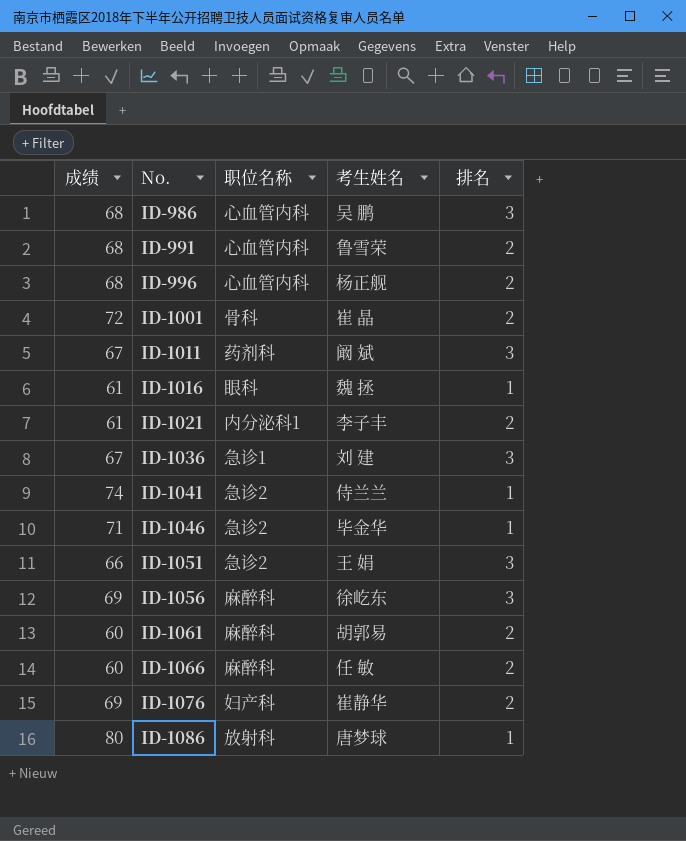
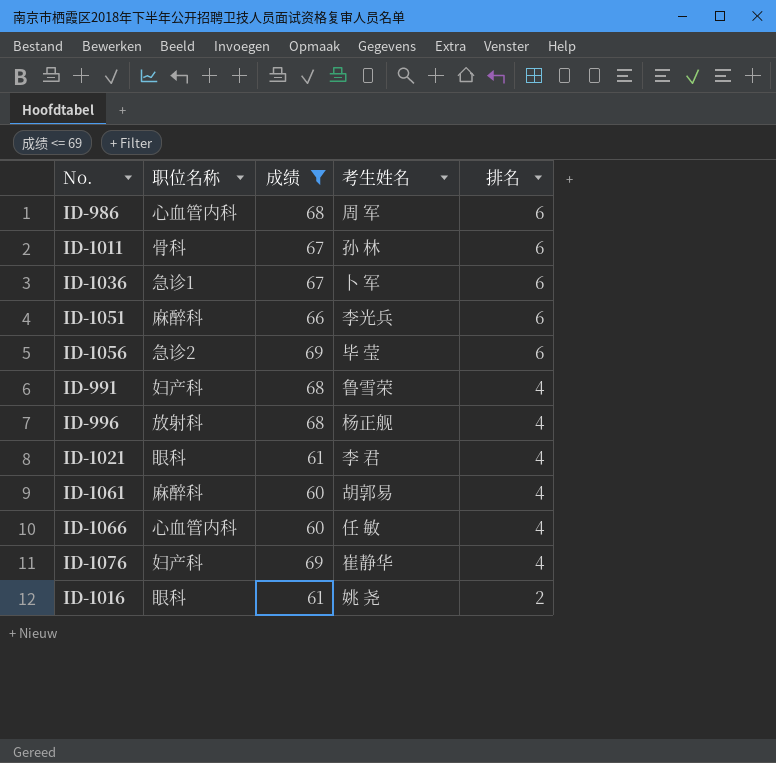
filter: none -> 成绩 <= 69
row order: No. ascending -> 排名 descending
column 成绩 | position: 1 -> 3
ID-986 | 考生姓名: 吴 鹏 -> 周 军
ID-986 | 排名: 3 -> 6
ID-1011 | 职位名称: 药剂科 -> 骨科
ID-1011 | 考生姓名: 阚 斌 -> 孙 林
ID-1011 | 排名: 3 -> 6
ID-1036 | 考生姓名: 刘 建 -> 卜 军
ID-1036 | 排名: 3 -> 6
ID-1051 | 职位名称: 急诊2 -> 麻醉科
ID-1051 | 考生姓名: 王 娟 -> 李光兵
ID-1051 | 排名: 3 -> 6
ID-1056 | 职位名称: 麻醉科 -> 急诊2
ID-1056 | 考生姓名: 徐屹东 -> 毕 莹
ID-1056 | 排名: 3 -> 6
ID-991 | 职位名称: 心血管内科 -> 妇产科
ID-991 | 排名: 2 -> 4
ID-996 | 职位名称: 心血管内科 -> 放射科
ID-996 | 排名: 2 -> 4
ID-1021 | 职位名称: 内分泌科1 -> 眼科
ID-1021 | 考生姓名: 李子丰 -> 李 君
ID-1021 | 排名: 2 -> 4
ID-1061 | 排名: 2 -> 4
ID-1066 | 职位名称: 麻醉科 -> 心血管内科
ID-1066 | 排名: 2 -> 4
ID-1076 | 排名: 2 -> 4
ID-1016 | 考生姓名: 魏 拯 -> 姚 尧
ID-1016 | 排名: 1 -> 2

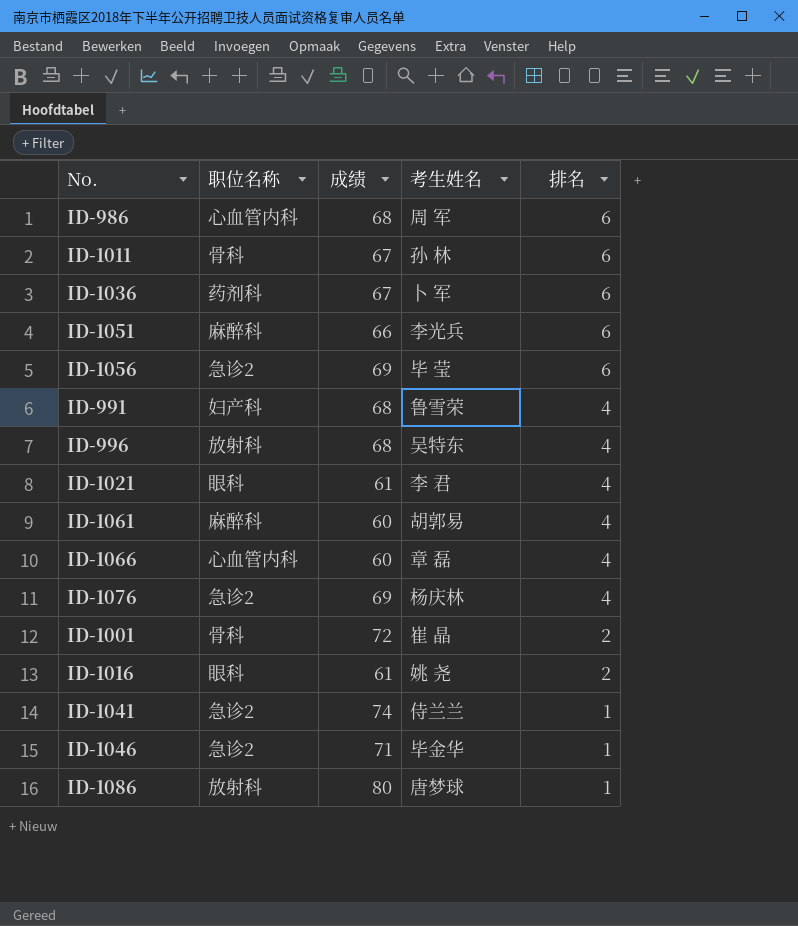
filter: 成绩 <= 69 -> none
ID-1036 | 职位名称: 急诊1 -> 药剂科
ID-996 | 考生姓名: 杨正舰 -> 吴特东
ID-1066 | 考生姓名: 任 敏 -> 章 磊
ID-1076 | 职位名称: 妇产科 -> 急诊2
ID-1076 | 考生姓名: 崔静华 -> 杨庆林

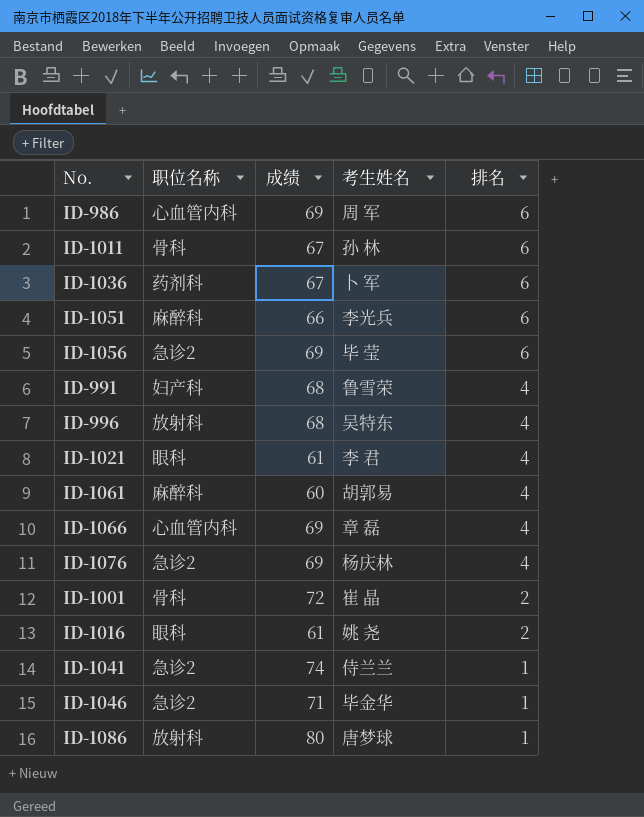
ID-986 | 成绩: 68 -> 69
ID-1066 | 成绩: 60 -> 69

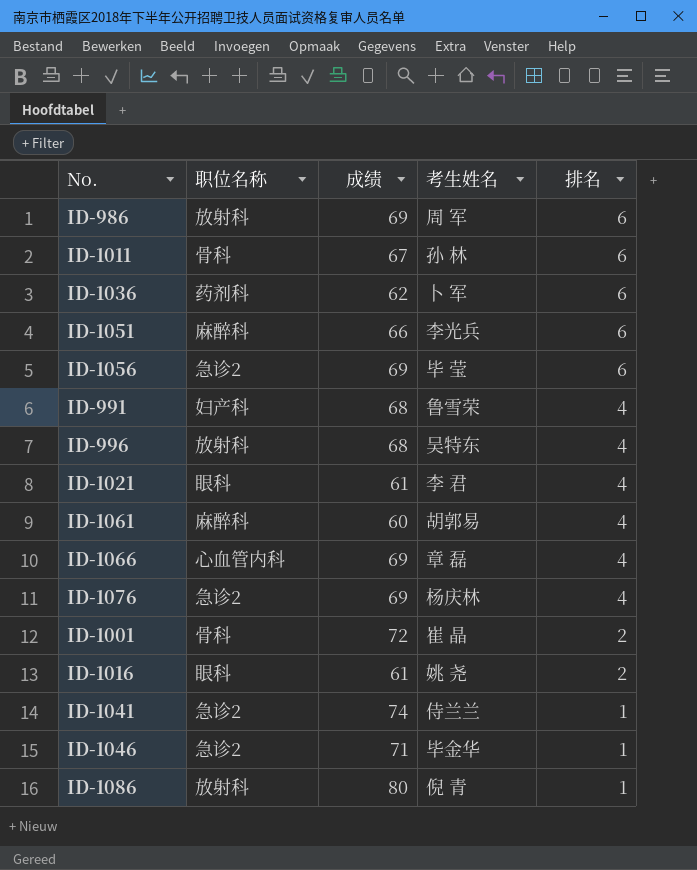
ID-986 | 职位名称: 心血管内科 -> 放射科
ID-1036 | 成绩: 67 -> 62
ID-1086 | 考生姓名: 唐梦球 -> 倪 青

